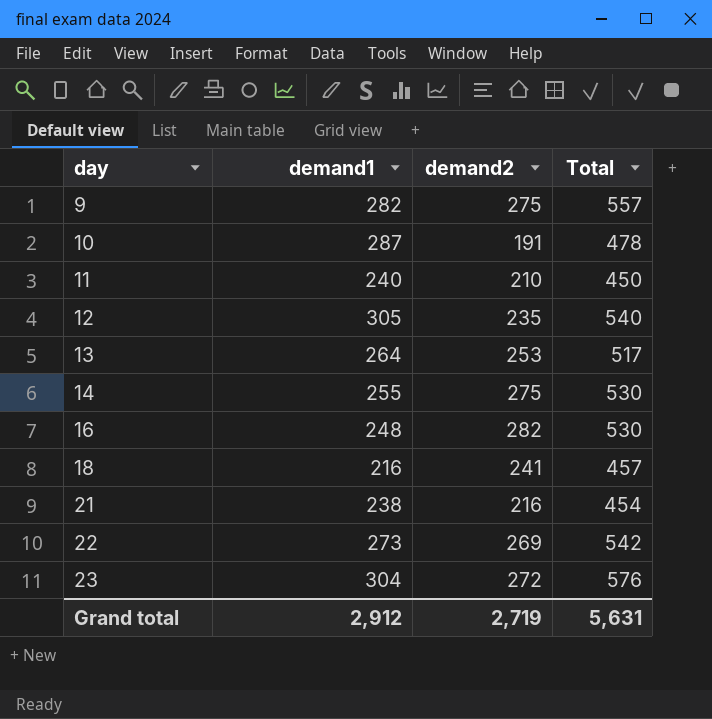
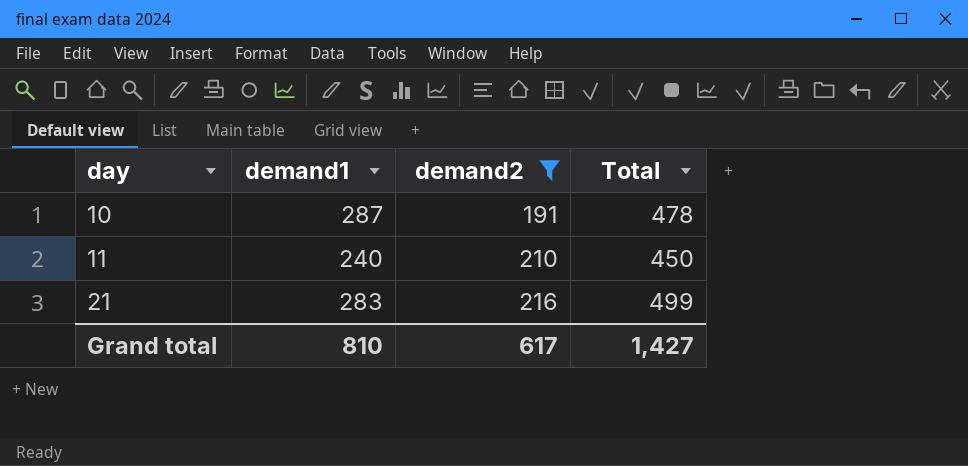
filter: none -> demand2 <= 216
21 | demand1: 238 -> 283
21 | Total: 454 -> 499
Grand total | demand1: 2,912 -> 810
Grand total | demand2: 2,719 -> 617
Grand total | Total: 5,631 -> 1,427

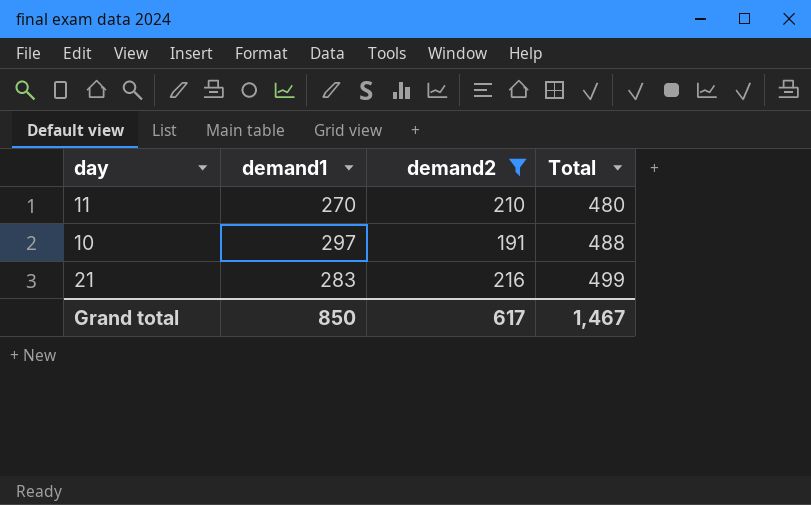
row order: day ascending -> Total ascending
11 | demand1: 240 -> 270
11 | Total: 450 -> 480
10 | demand1: 287 -> 297
10 | Total: 478 -> 488
Grand total | demand1: 810 -> 850
Grand total | Total: 1,427 -> 1,467

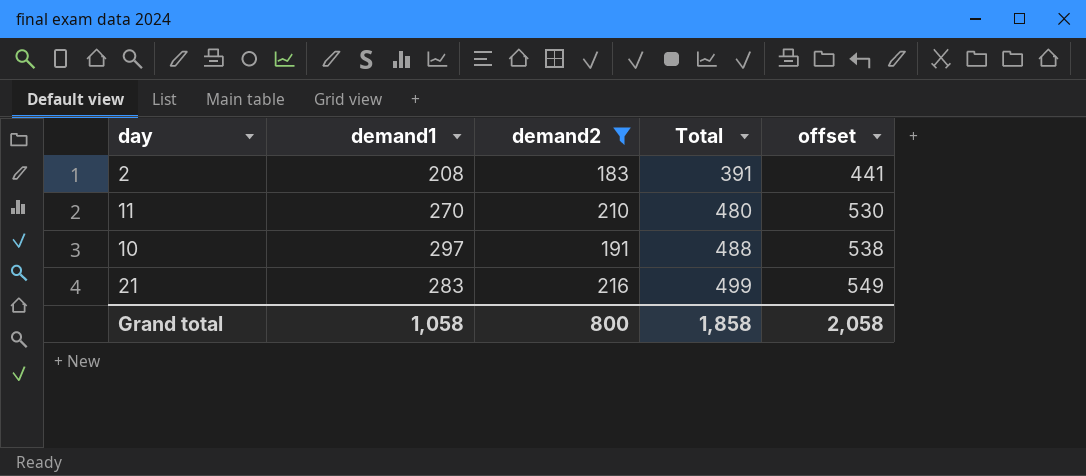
column offset | formula: none -> [Total] + 50
row 2: none -> 208 | 183 | 391 | 441
Grand total | demand1: 850 -> 1,058
Grand total | demand2: 617 -> 800
Grand total | Total: 1,467 -> 1,858

